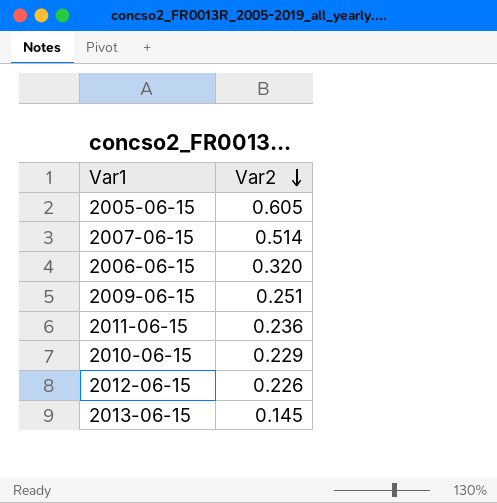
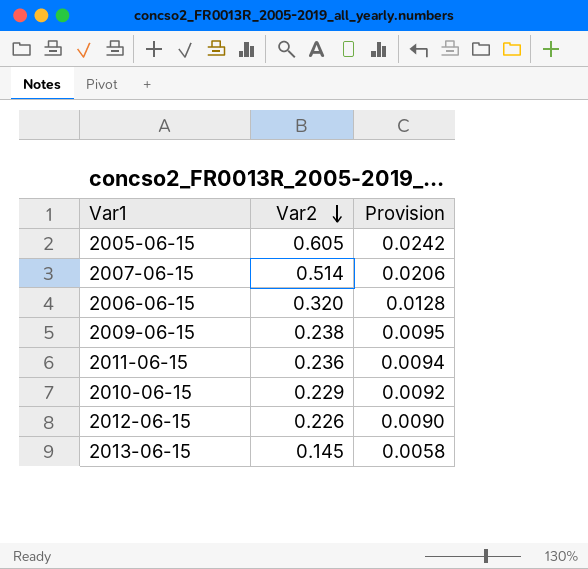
column Provision | formula: none -> [Var2] * 0.04
2009-06-15 | Var2: 0.251 -> 0.238

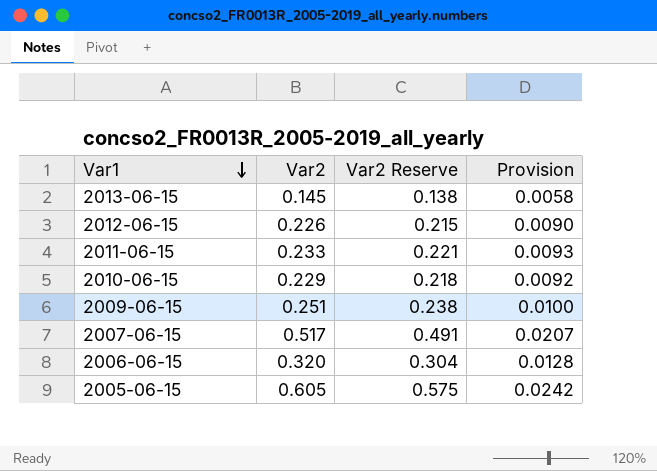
row order: Var2 descending -> Var1 descending
column Var2 Reserve | formula: none -> [Var2] * 0.95
2011-06-15 | Var2: 0.236 -> 0.233
2011-06-15 | Provision: 0.0094 -> 0.0093
2009-06-15 | Var2: 0.238 -> 0.251
2009-06-15 | Provision: 0.0095 -> 0.0100
2007-06-15 | Var2: 0.514 -> 0.517
2007-06-15 | Provision: 0.0206 -> 0.0207

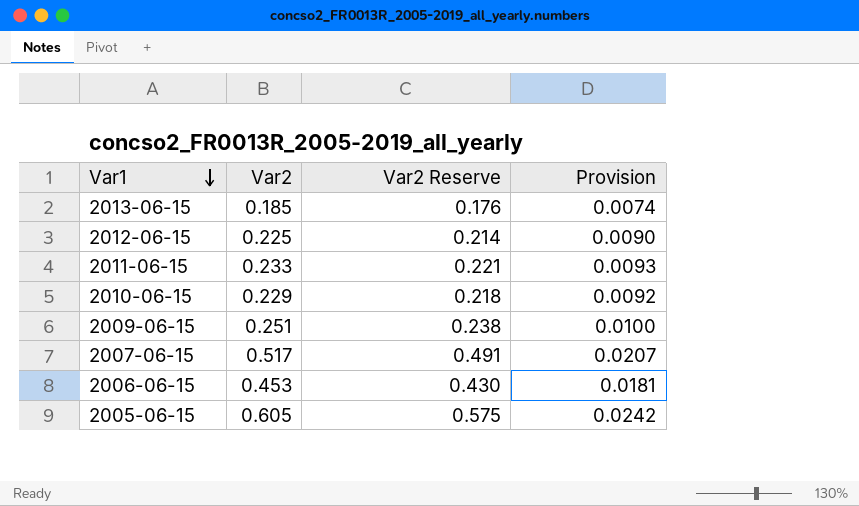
2013-06-15 | Var2: 0.145 -> 0.185
2013-06-15 | Var2 Reserve: 0.138 -> 0.176
2013-06-15 | Provision: 0.0058 -> 0.0074
2012-06-15 | Var2: 0.226 -> 0.225
2012-06-15 | Var2 Reserve: 0.215 -> 0.214
2006-06-15 | Var2: 0.320 -> 0.453
2006-06-15 | Var2 Reserve: 0.304 -> 0.430
2006-06-15 | Provision: 0.0128 -> 0.0181

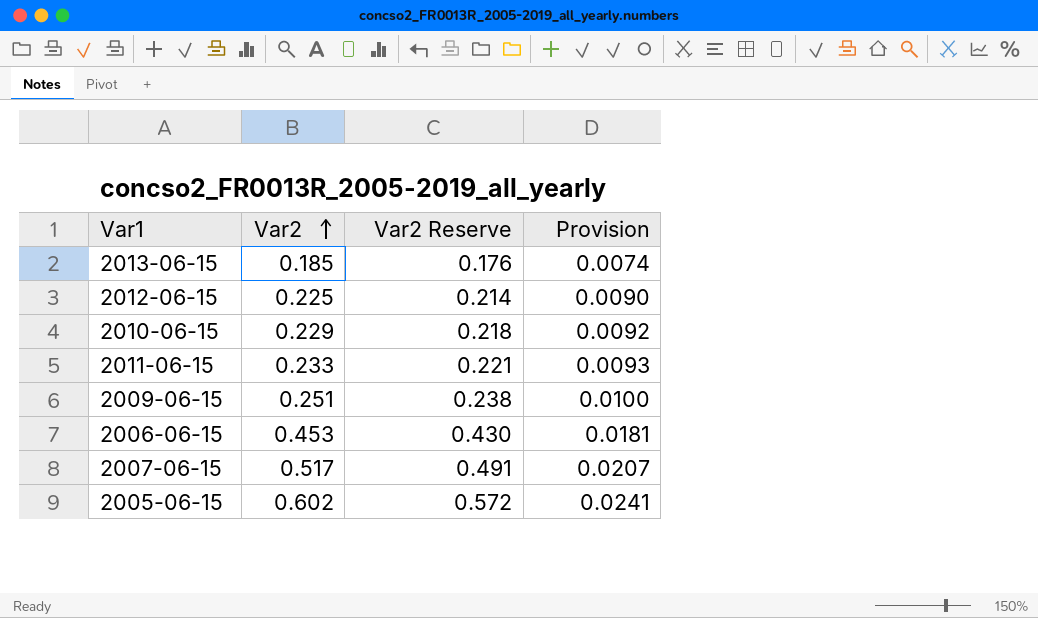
row order: Var1 descending -> Var2 ascending
2005-06-15 | Var2: 0.605 -> 0.602
2005-06-15 | Var2 Reserve: 0.575 -> 0.572
2005-06-15 | Provision: 0.0242 -> 0.0241

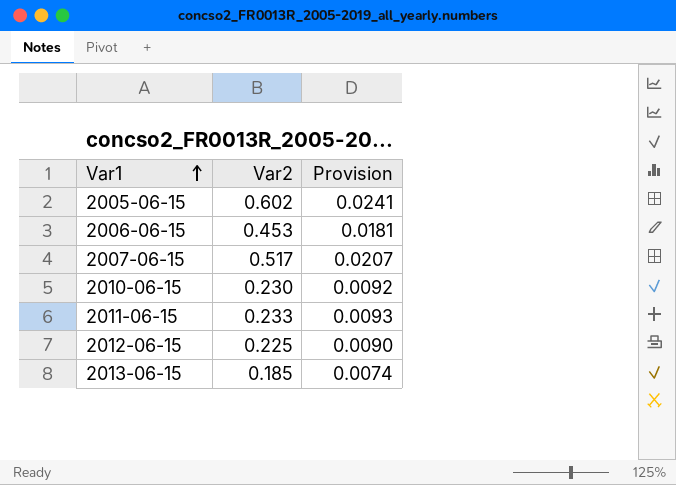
row order: Var2 ascending -> Var1 ascending
column Var2 Reserve | formula: [Var2] * 0.95 -> none
row 2009-06-15: 0.251 | 0.238 | 0.0100 -> none
2010-06-15 | Var2: 0.229 -> 0.230

